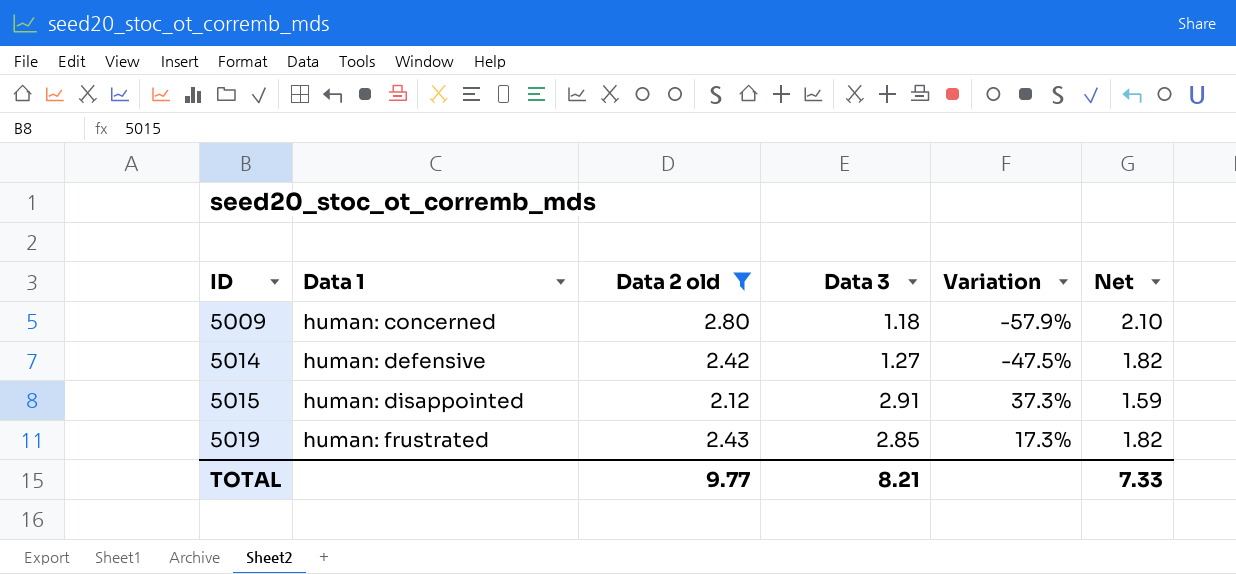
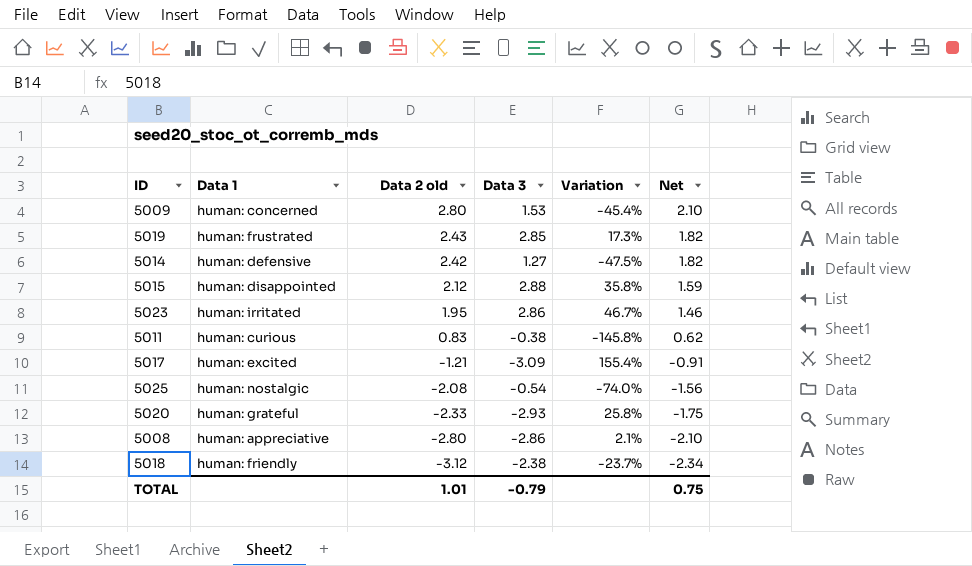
filter: Data 2 old >= 2.12 -> none
row order: ID ascending -> Data 2 old descending
5009 | Data 3: 1.18 -> 1.53
5009 | Variation: -57.9% -> -45.4%
5015 | Data 3: 2.91 -> 2.88
5015 | Variation: 37.3% -> 35.8%
TOTAL | Data 2 old: 9.77 -> 1.01
TOTAL | Data 3: 8.21 -> -0.79
TOTAL | Net: 7.33 -> 0.75

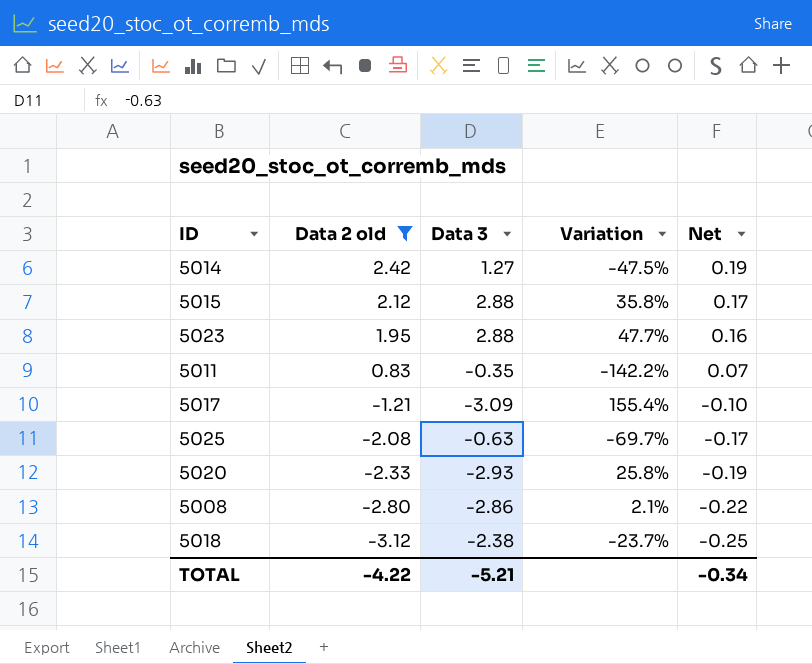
filter: none -> Data 2 old <= 2.42
column Data 1 | position: 2 -> none
column Net | formula: [Data 2 old] * 0.75 -> [Data 2 old] * 0.08
5023 | Data 3: 2.86 -> 2.88
5023 | Variation: 46.7% -> 47.7%
5011 | Data 3: -0.38 -> -0.35
5011 | Variation: -145.8% -> -142.2%
5025 | Data 3: -0.54 -> -0.63
5025 | Variation: -74.0% -> -69.7%
TOTAL | Data 2 old: 1.01 -> -4.22
TOTAL | Data 3: -0.79 -> -5.21
TOTAL | Net: 0.75 -> -0.34

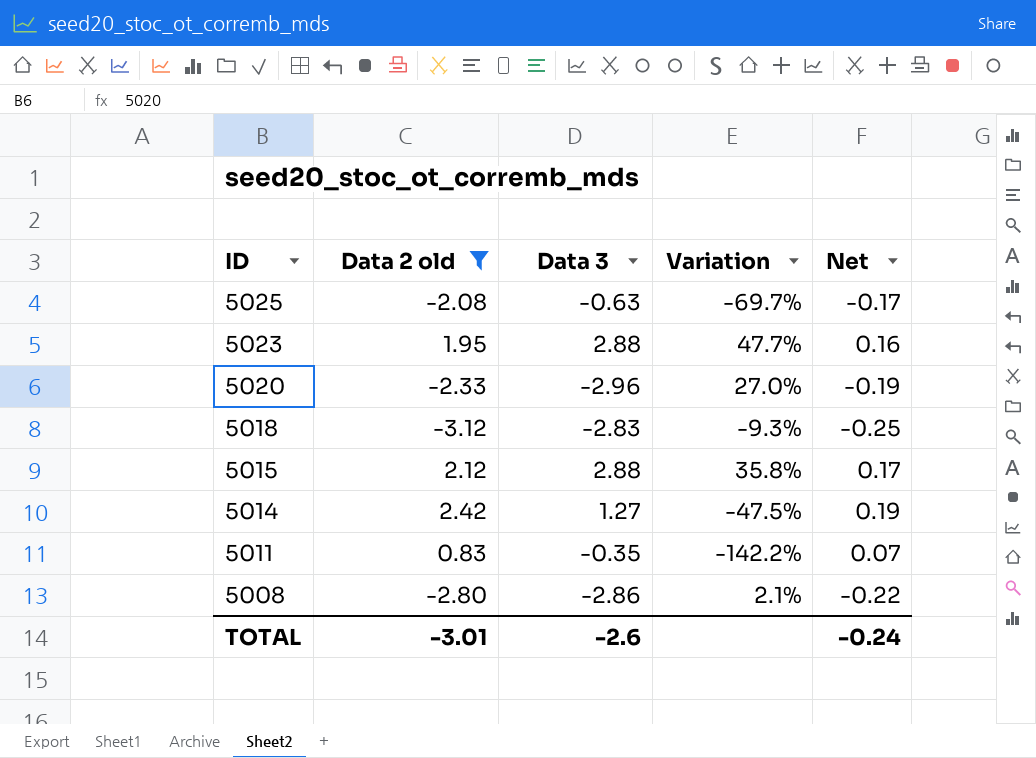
row order: Data 2 old descending -> ID descending
row 5017: -1.21 | -3.09 | 155.4% | -0.10 -> none
5020 | Data 3: -2.93 -> -2.96
5020 | Variation: 25.8% -> 27.0%
5018 | Data 3: -2.38 -> -2.83
5018 | Variation: -23.7% -> -9.3%
TOTAL | Data 2 old: -4.22 -> -3.01
TOTAL | Data 3: -5.21 -> -2.6
TOTAL | Net: -0.34 -> -0.24

